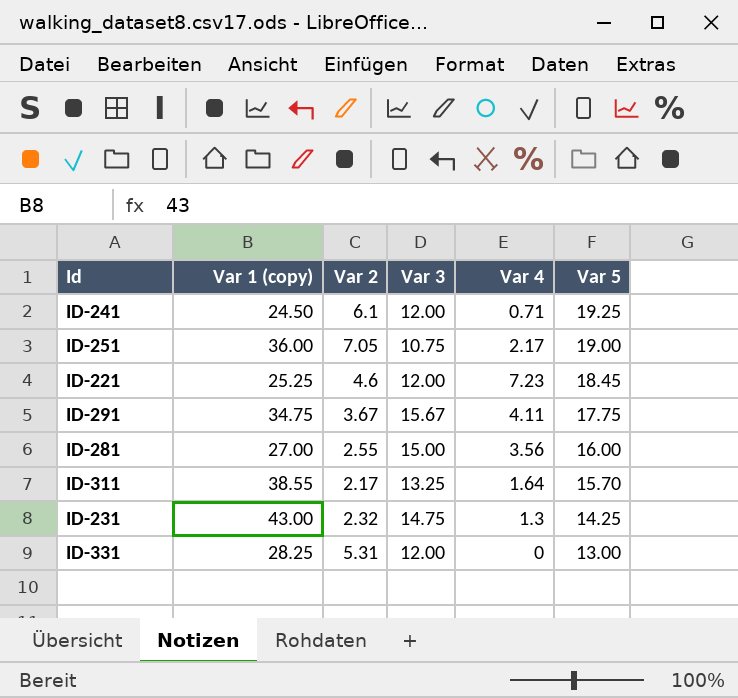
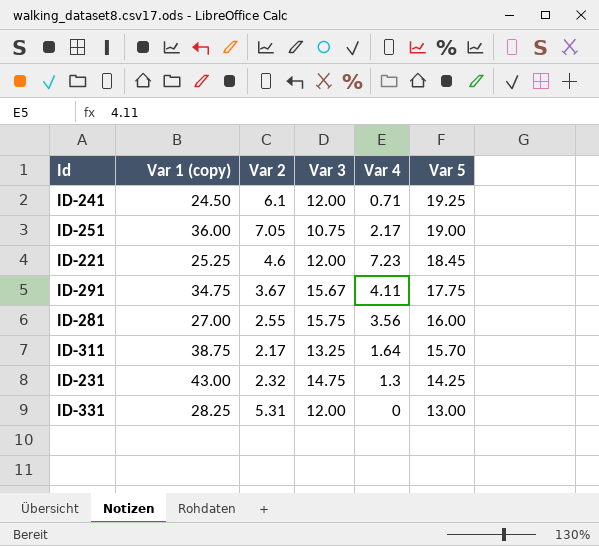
ID-281 | Var 3: 15.00 -> 15.75
ID-311 | Var 1 (copy): 38.55 -> 38.75

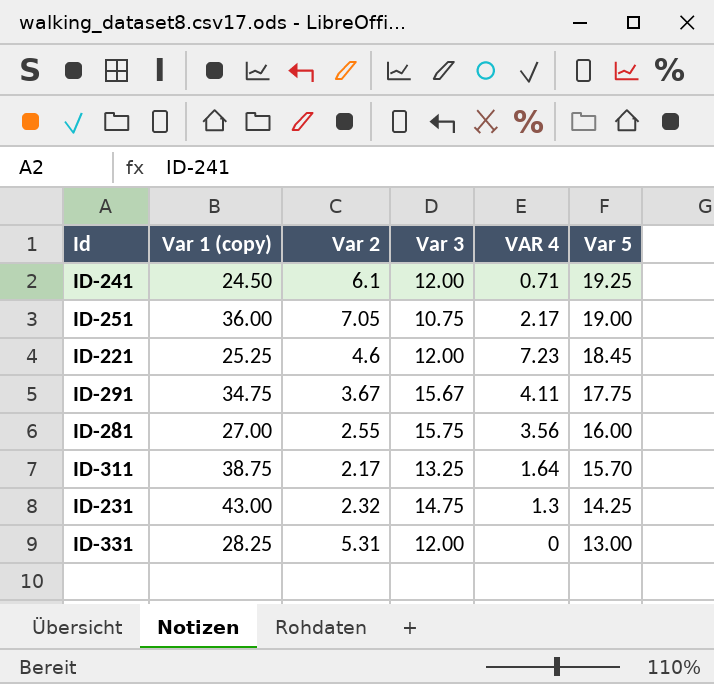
column name: Var 4 -> VAR 4

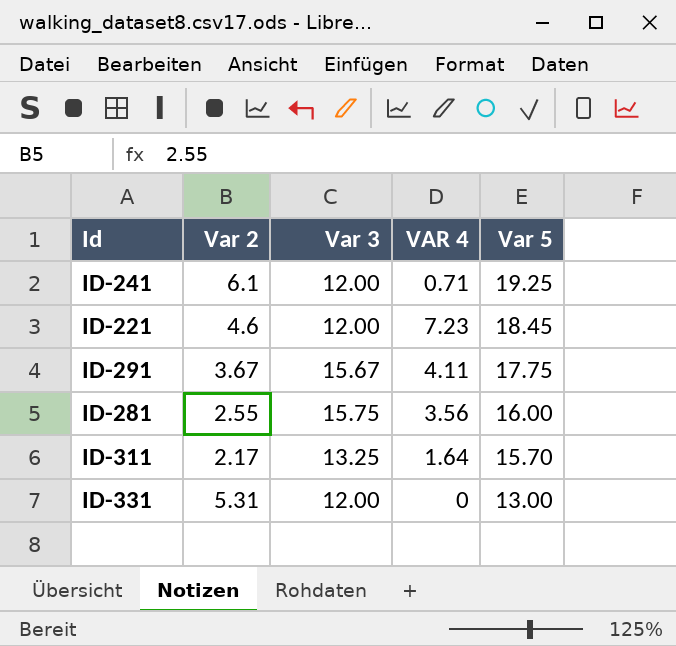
column Var 1 (copy) | position: 2 -> none
row ID-251: 36.00 | 7.05 | 10.75 | 2.17 | 19.00 -> none
row ID-231: 43.00 | 2.32 | 14.75 | 1.3 | 14.25 -> none

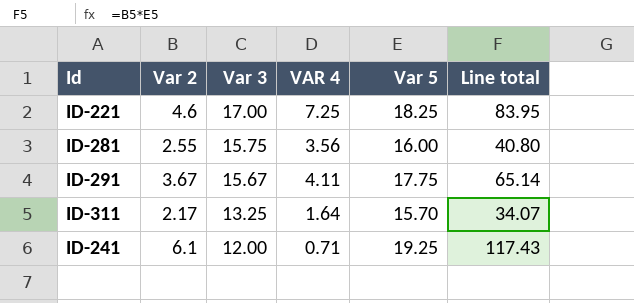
row order: Var 5 descending -> Var 3 descending
column Line total | formula: none -> [Var 2] * [Var 5]
row ID-331: 5.31 | 12.00 | 0 | 13.00 -> none
ID-221 | Var 3: 12.00 -> 17.00
ID-221 | VAR 4: 7.23 -> 7.25
ID-221 | Var 5: 18.45 -> 18.25

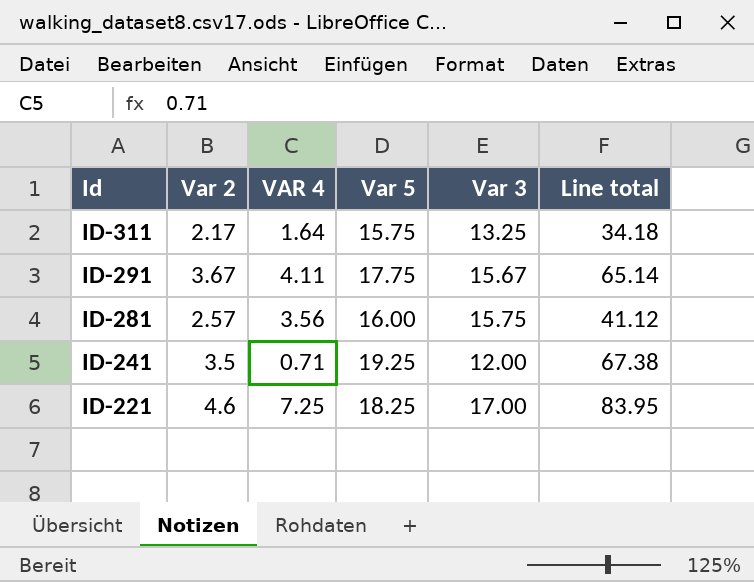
row order: Var 3 descending -> Id descending
column Var 3 | position: 3 -> 5
ID-311 | Var 5: 15.70 -> 15.75
ID-311 | Line total: 34.07 -> 34.18
ID-281 | Var 2: 2.55 -> 2.57
ID-281 | Line total: 40.80 -> 41.12
ID-241 | Var 2: 6.1 -> 3.5
ID-241 | Line total: 117.43 -> 67.38

